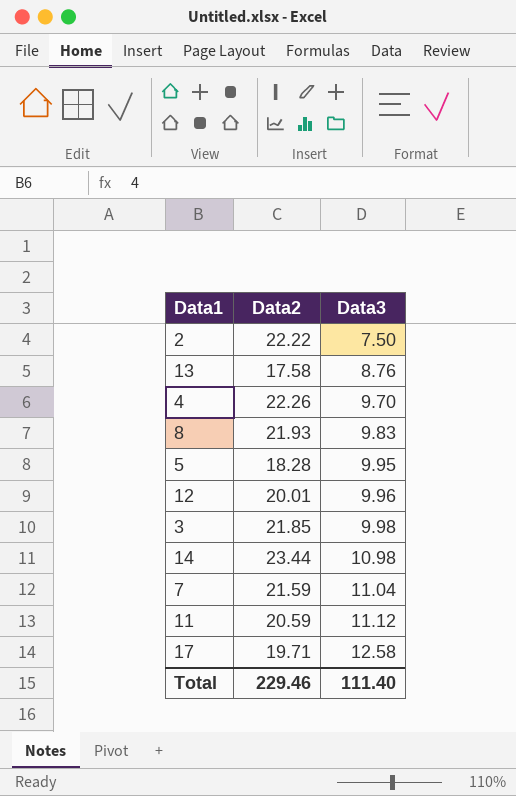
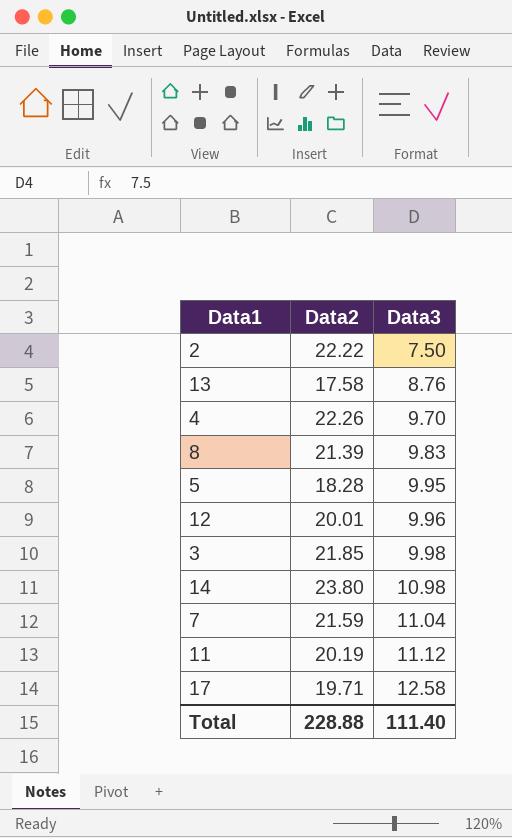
8 | Data2: 21.93 -> 21.39
14 | Data2: 23.44 -> 23.80
11 | Data2: 20.59 -> 20.19
Total | Data2: 229.46 -> 228.88

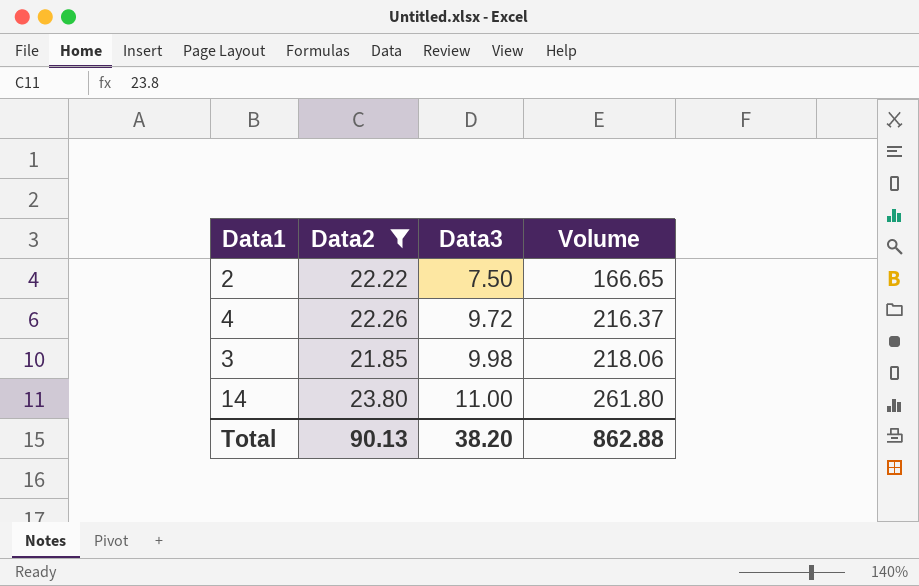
filter: none -> Data2 >= 21.85
column Volume | formula: none -> [Data2] * [Data3]
4 | Data3: 9.70 -> 9.72
14 | Data3: 10.98 -> 11.00
Total | Data2: 228.88 -> 90.13
Total | Data3: 111.40 -> 38.20

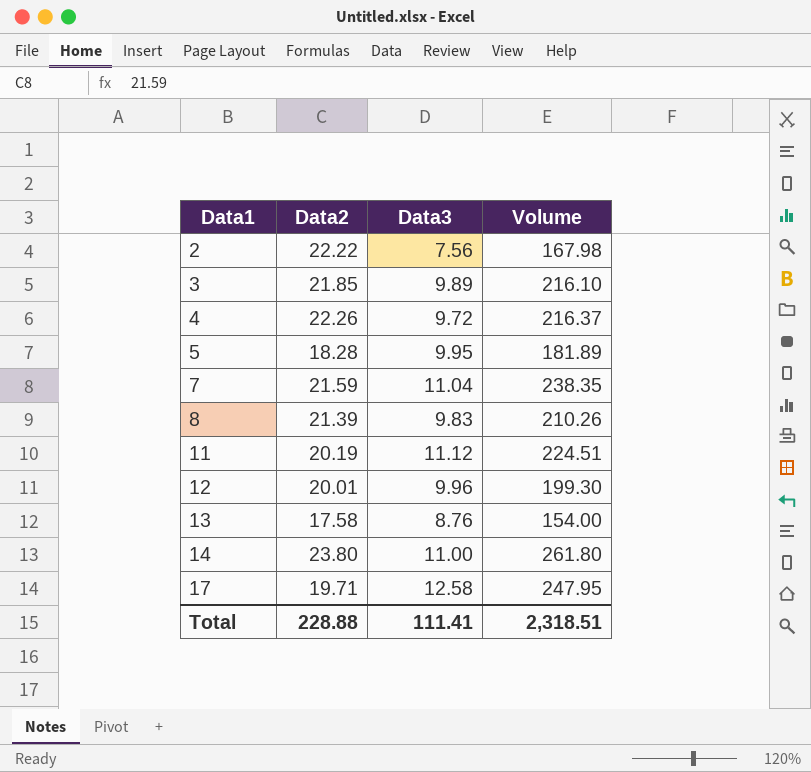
filter: Data2 >= 21.85 -> none
row order: Data3 ascending -> Data1 ascending
2 | Data3: 7.50 -> 7.56
2 | Volume: 166.65 -> 167.98
3 | Data3: 9.98 -> 9.89
3 | Volume: 218.06 -> 216.10
Total | Data2: 90.13 -> 228.88
Total | Data3: 38.20 -> 111.41
Total | Volume: 862.88 -> 2,318.51

